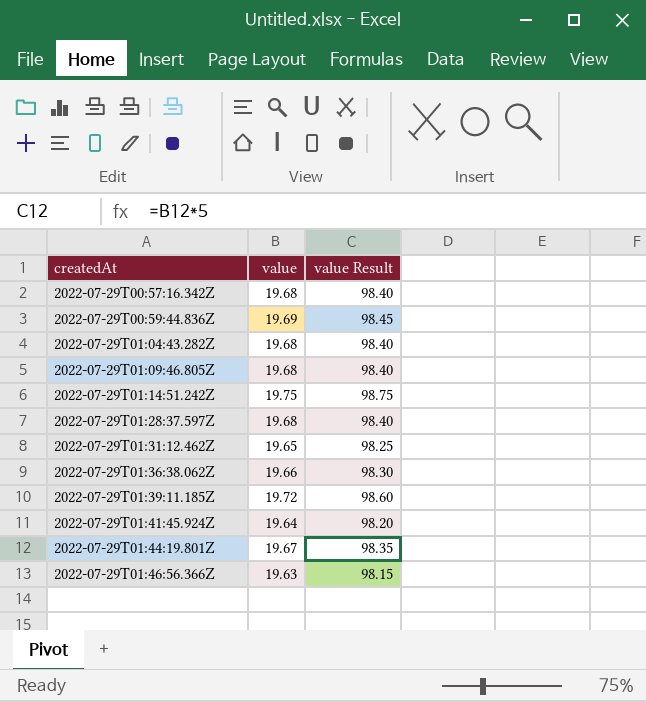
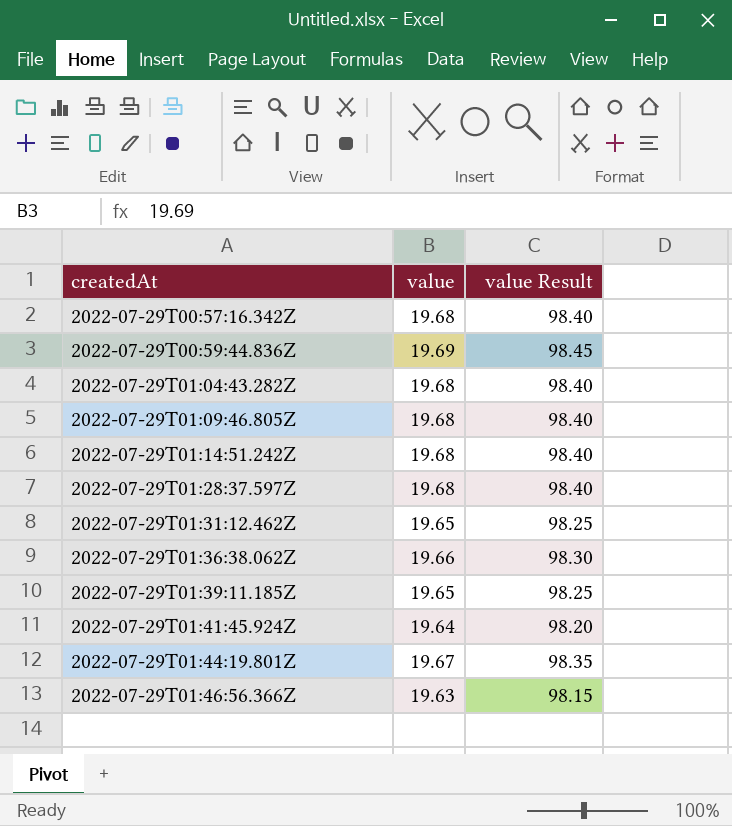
2022-07-29T01:14:51.242Z | value: 19.75 -> 19.68
2022-07-29T01:14:51.242Z | value Result: 98.75 -> 98.40
2022-07-29T01:39:11.185Z | value: 19.72 -> 19.65
2022-07-29T01:39:11.185Z | value Result: 98.60 -> 98.25

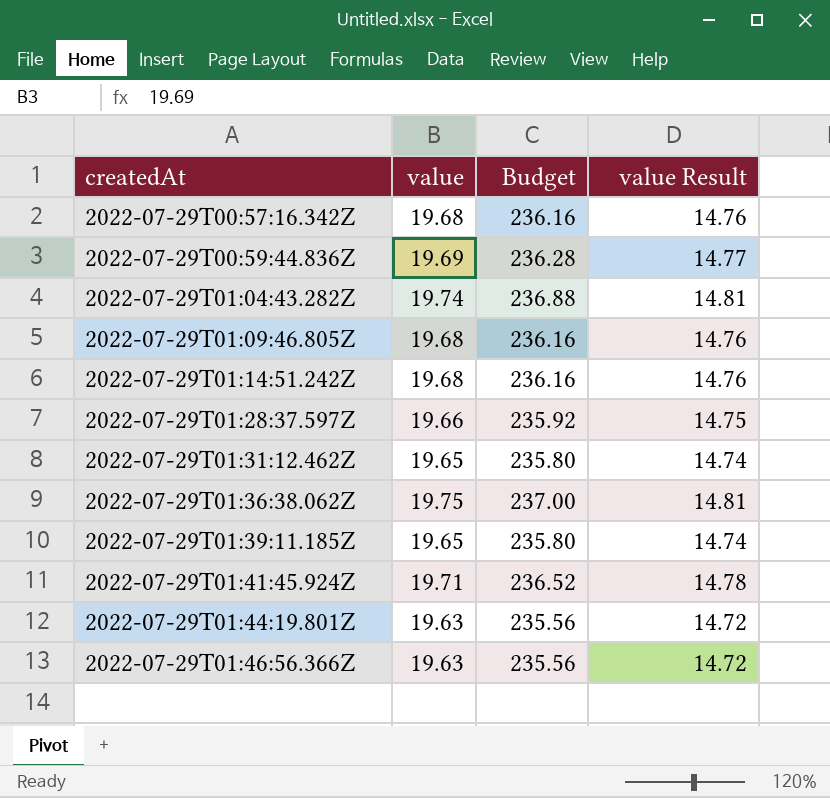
column Budget | formula: none -> [value] * 12
column value Result | formula: [value] * 5 -> [value] * 0.75
2022-07-29T01:04:43.282Z | value: 19.68 -> 19.74
2022-07-29T01:28:37.597Z | value: 19.68 -> 19.66
2022-07-29T01:36:38.062Z | value: 19.66 -> 19.75
2022-07-29T01:41:45.924Z | value: 19.64 -> 19.71
2022-07-29T01:44:19.801Z | value: 19.67 -> 19.63

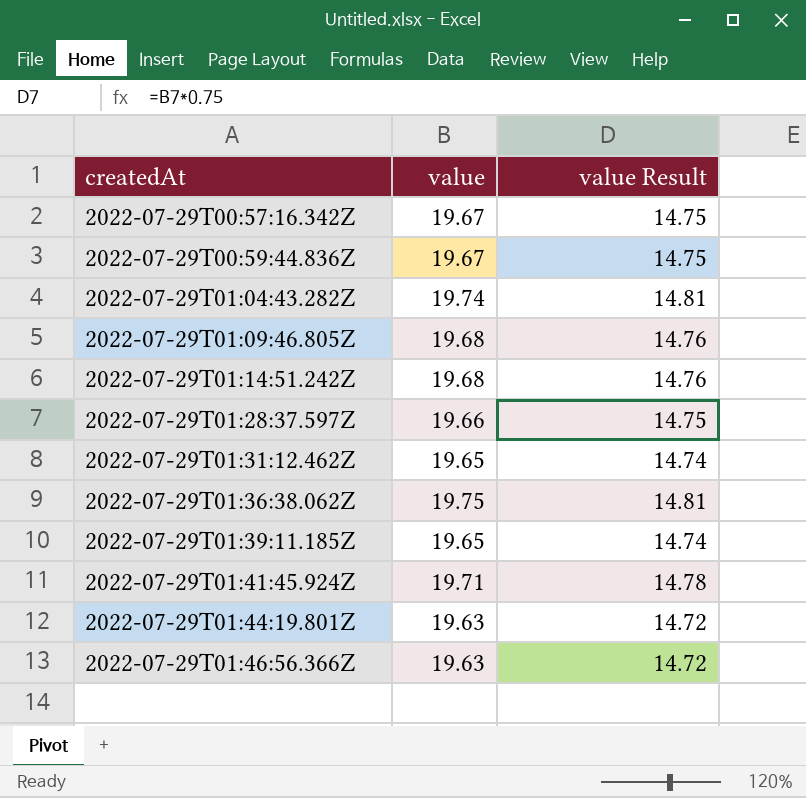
column Budget | formula: [value] * 12 -> none
2022-07-29T00:57:16.342Z | value: 19.68 -> 19.67
2022-07-29T00:57:16.342Z | value Result: 14.76 -> 14.75
2022-07-29T00:59:44.836Z | value: 19.69 -> 19.67
2022-07-29T00:59:44.836Z | value Result: 14.77 -> 14.75

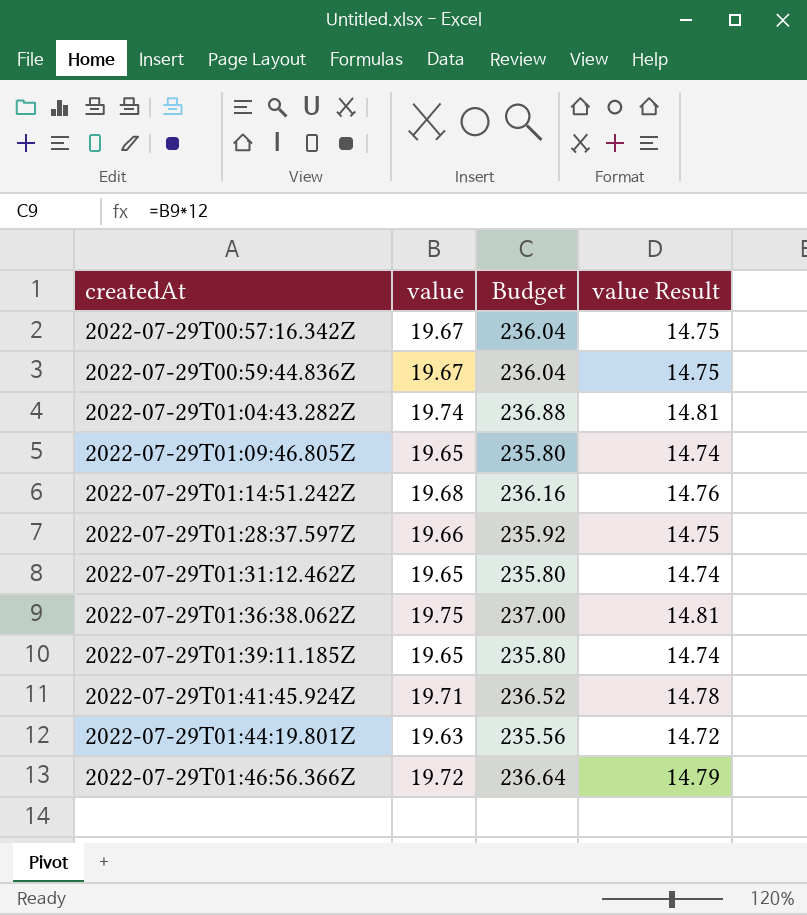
column Budget | formula: none -> [value] * 12
2022-07-29T01:09:46.805Z | value: 19.68 -> 19.65
2022-07-29T01:09:46.805Z | value Result: 14.76 -> 14.74
2022-07-29T01:46:56.366Z | value: 19.63 -> 19.72
2022-07-29T01:46:56.366Z | value Result: 14.72 -> 14.79

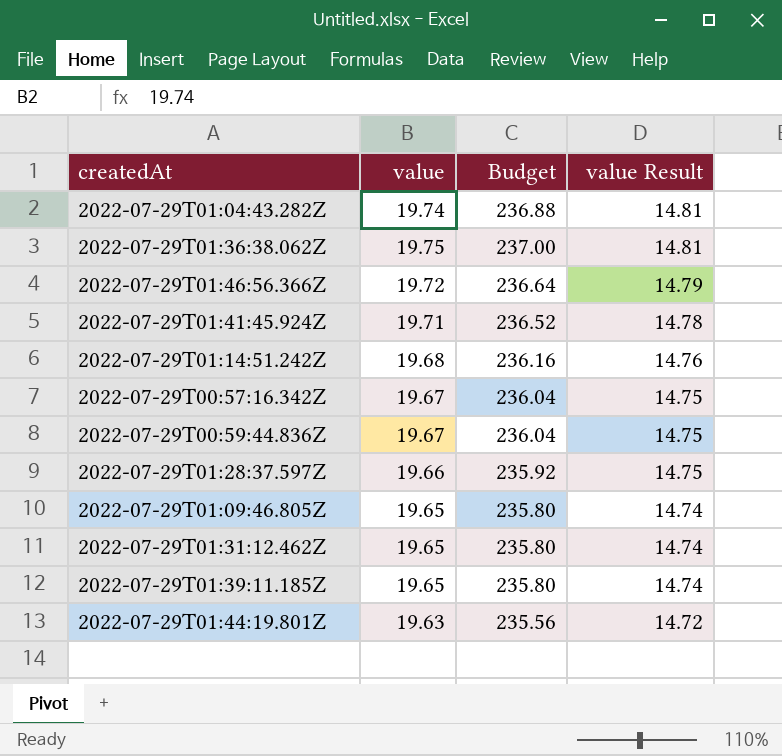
row order: createdAt ascending -> value Result descending

